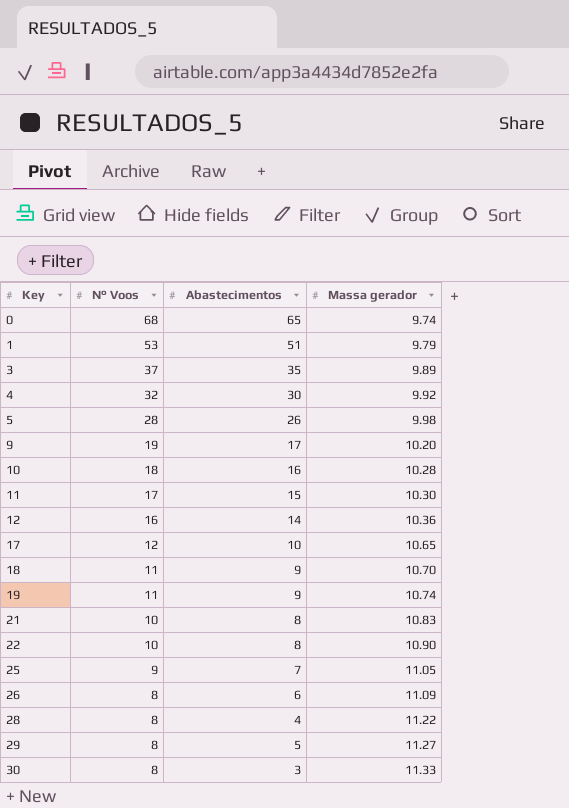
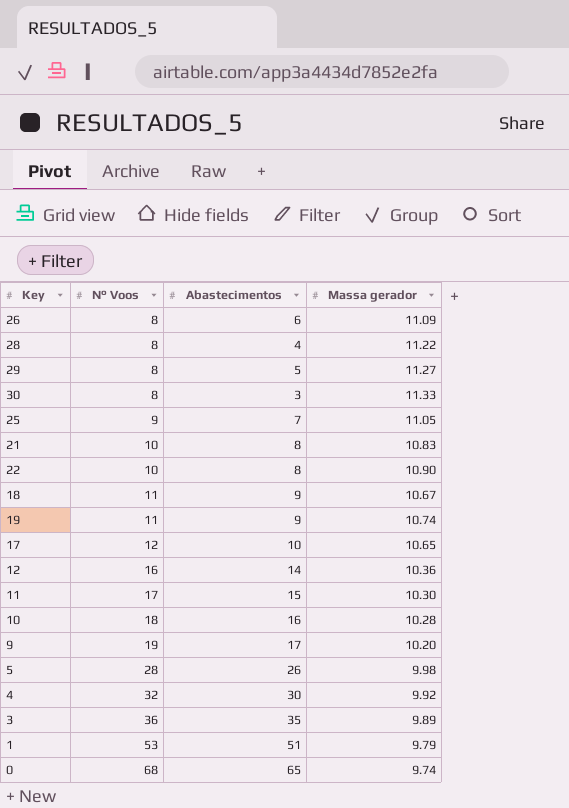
row order: Key ascending -> N° Voos ascending
18 | Massa gerador: 10.70 -> 10.67
3 | N° Voos: 37 -> 36

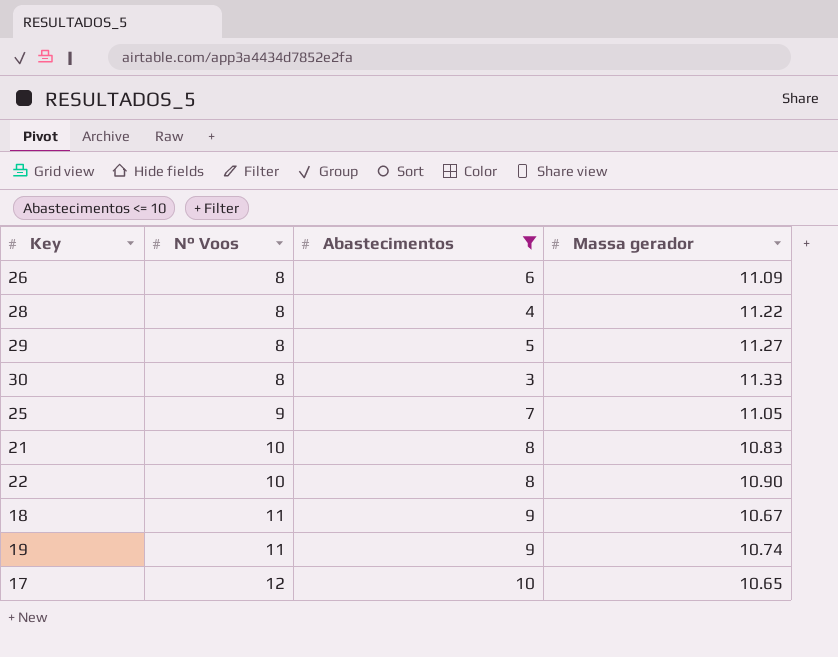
filter: none -> Abastecimentos <= 10

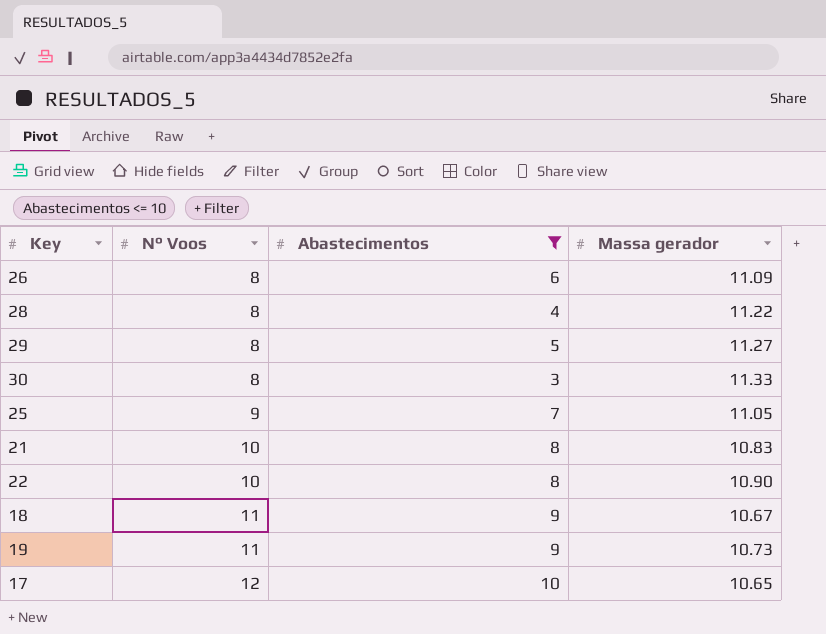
19 | Massa gerador: 10.74 -> 10.73

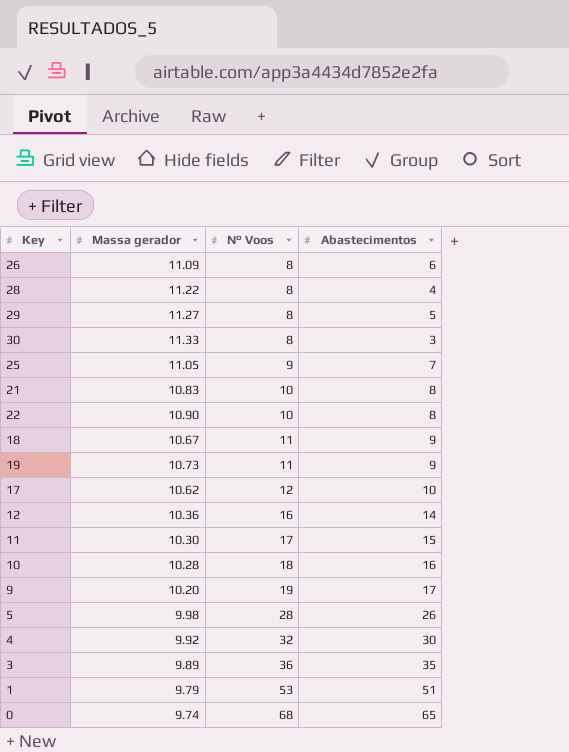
filter: Abastecimentos <= 10 -> none
column Massa gerador | position: 4 -> 2
17 | Massa gerador: 10.65 -> 10.62

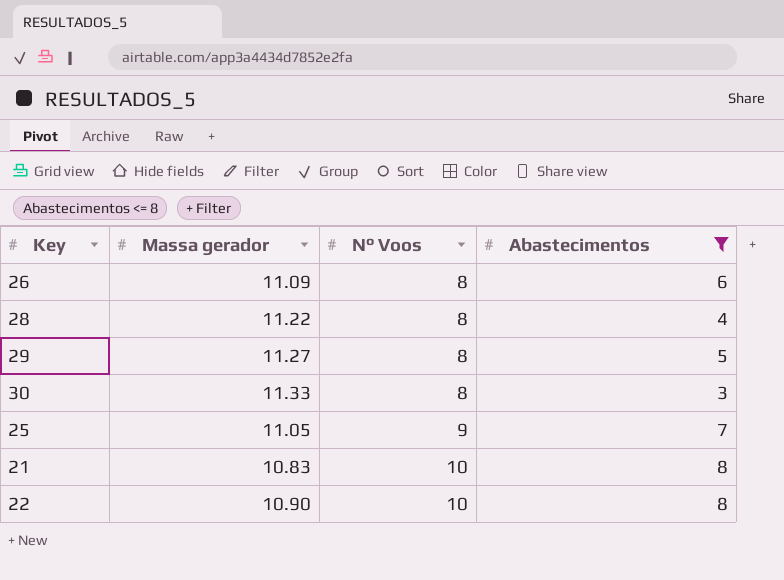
filter: none -> Abastecimentos <= 8

